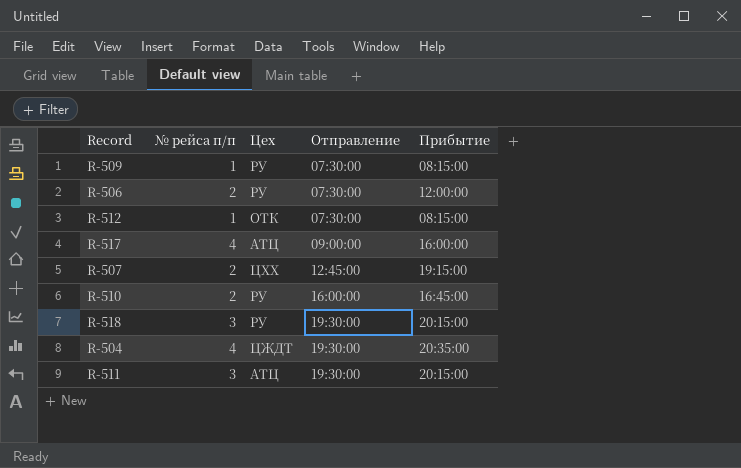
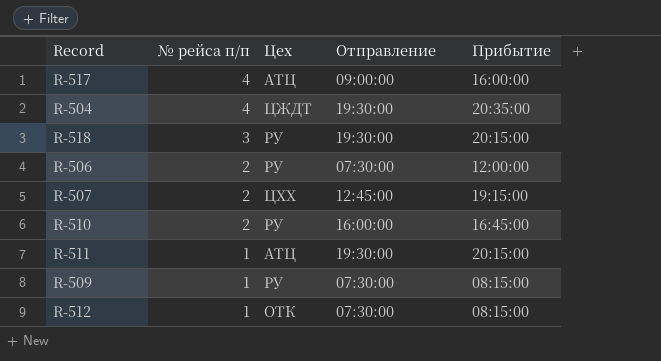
row order: Отправление ascending -> № рейса п/п descending
R-511 | № рейса п/п: 3 -> 1

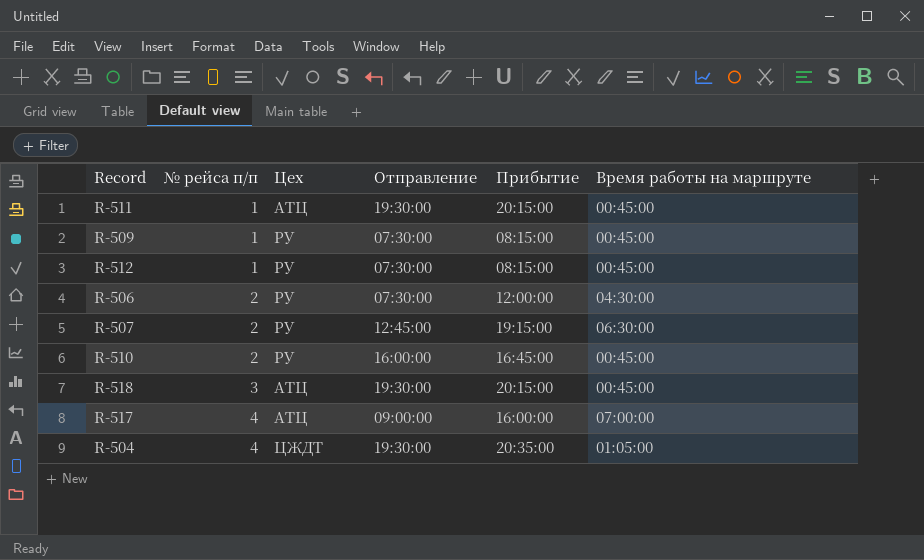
row order: № рейса п/п descending -> № рейса п/п ascending
column Время работы на маршруте | position: none -> 6
R-512 | Цех: ОТК -> РУ
R-507 | Цех: ЦХХ -> РУ
R-518 | Цех: РУ -> АТЦ

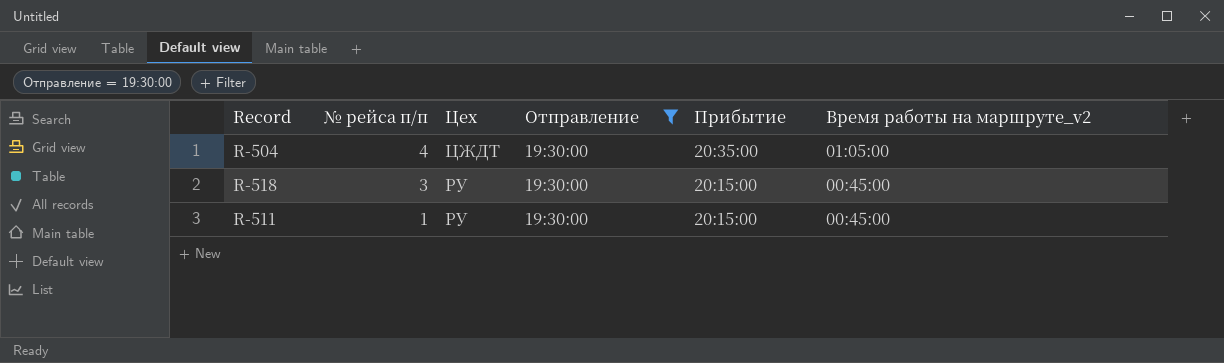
filter: none -> Отправление = 19:30:00
row order: № рейса п/п ascending -> № рейса п/п descending
column name: Время работы на маршруте -> Время работы на маршруте_v2
R-518 | Цех: АТЦ -> РУ
R-511 | Цех: АТЦ -> РУ

